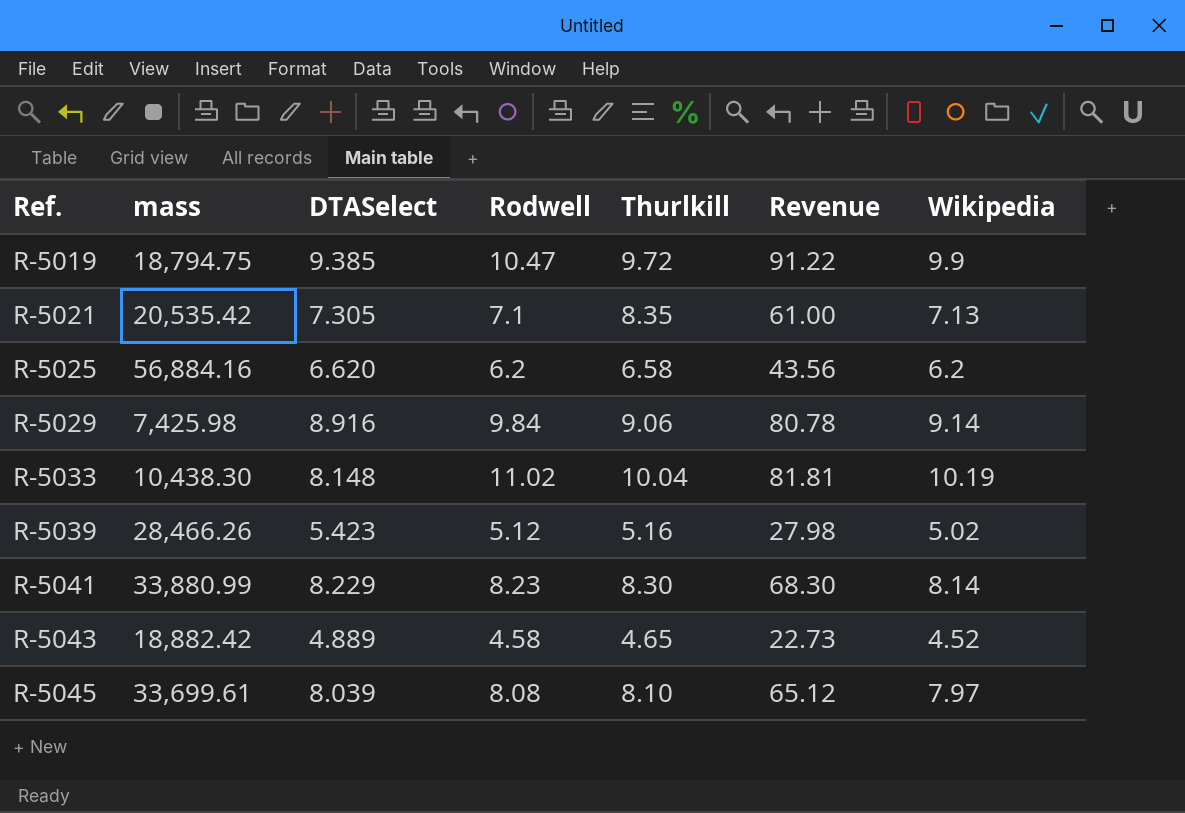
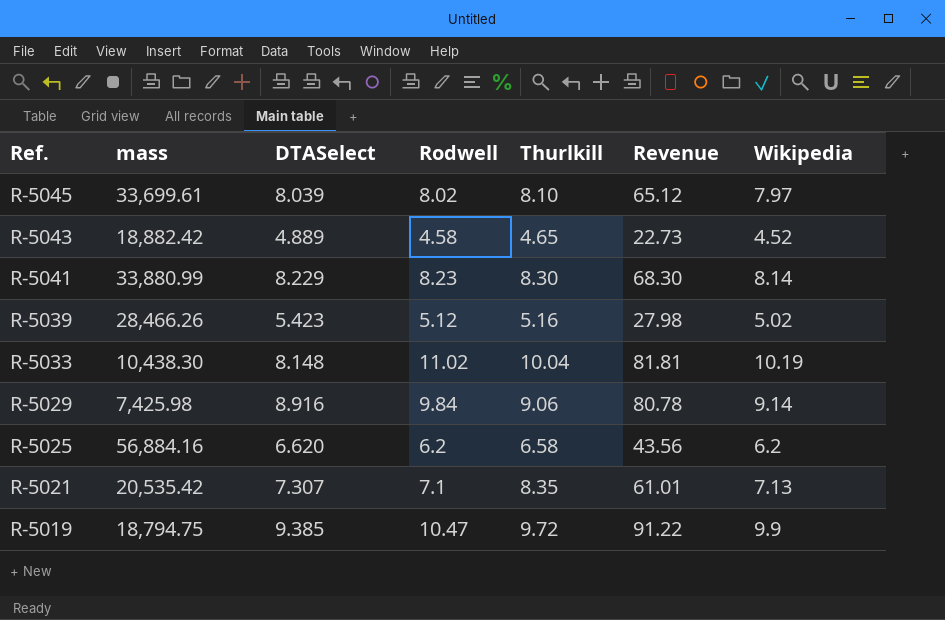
row order: Ref. ascending -> Ref. descending
R-5045 | Rodwell: 8.08 -> 8.02
R-5021 | DTASelect: 7.305 -> 7.307
R-5021 | Revenue: 61.00 -> 61.01

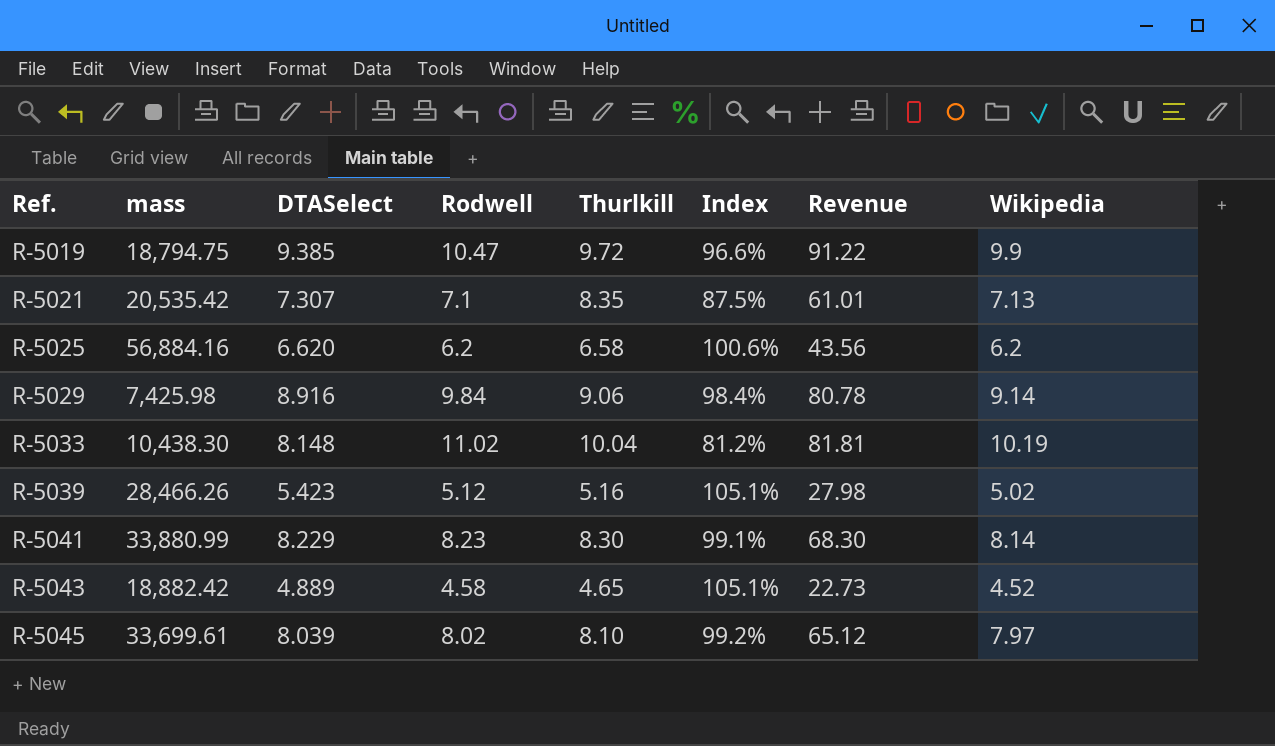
row order: Ref. descending -> Ref. ascending
column Index | formula: none -> [DTASelect] / [Thurlkill]

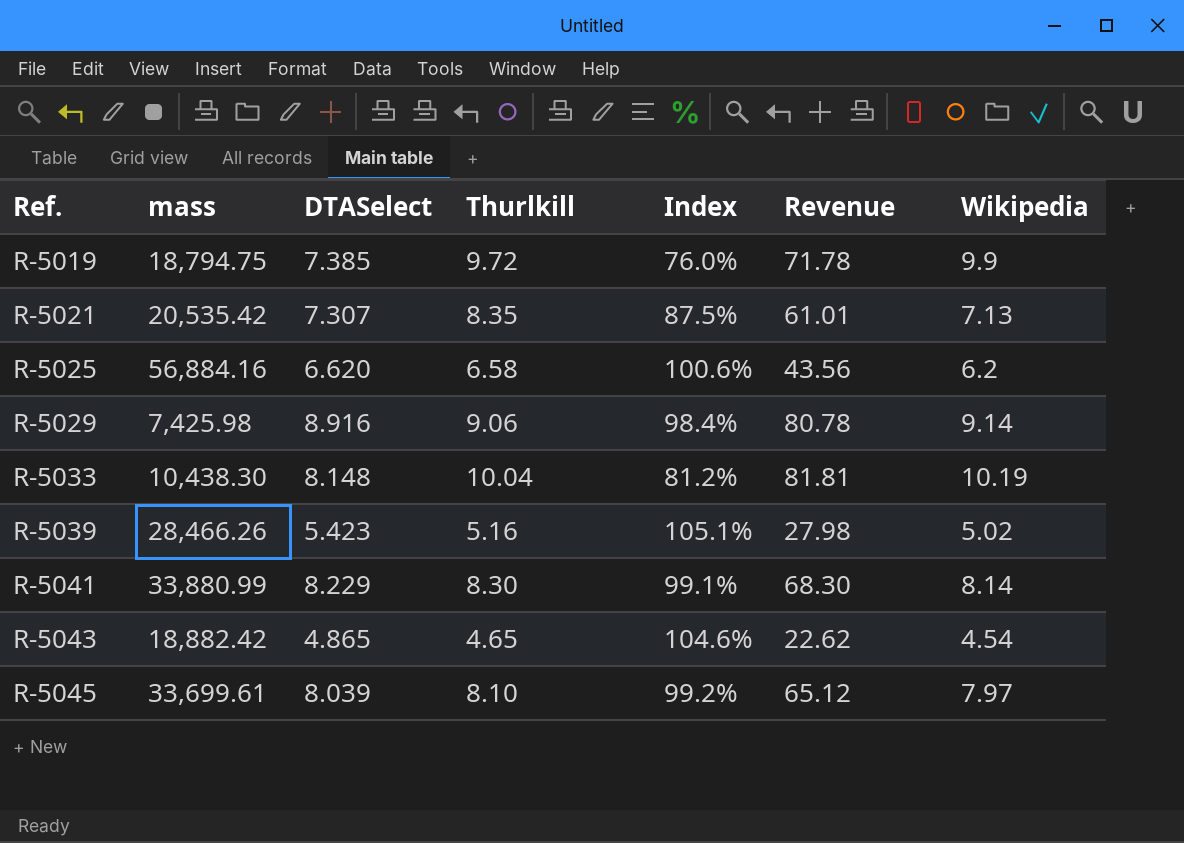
column Rodwell | position: 4 -> none
R-5019 | DTASelect: 9.385 -> 7.385
R-5019 | Index: 96.6% -> 76.0%
R-5019 | Revenue: 91.22 -> 71.78
R-5043 | DTASelect: 4.889 -> 4.865
R-5043 | Index: 105.1% -> 104.6%
R-5043 | Revenue: 22.73 -> 22.62
R-5043 | Wikipedia: 4.52 -> 4.54

